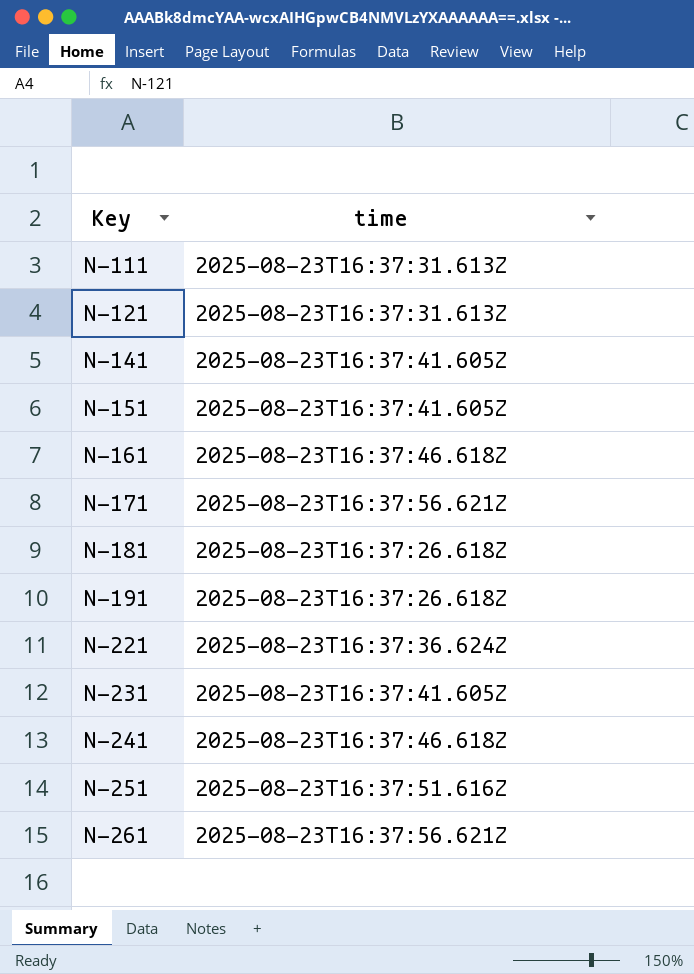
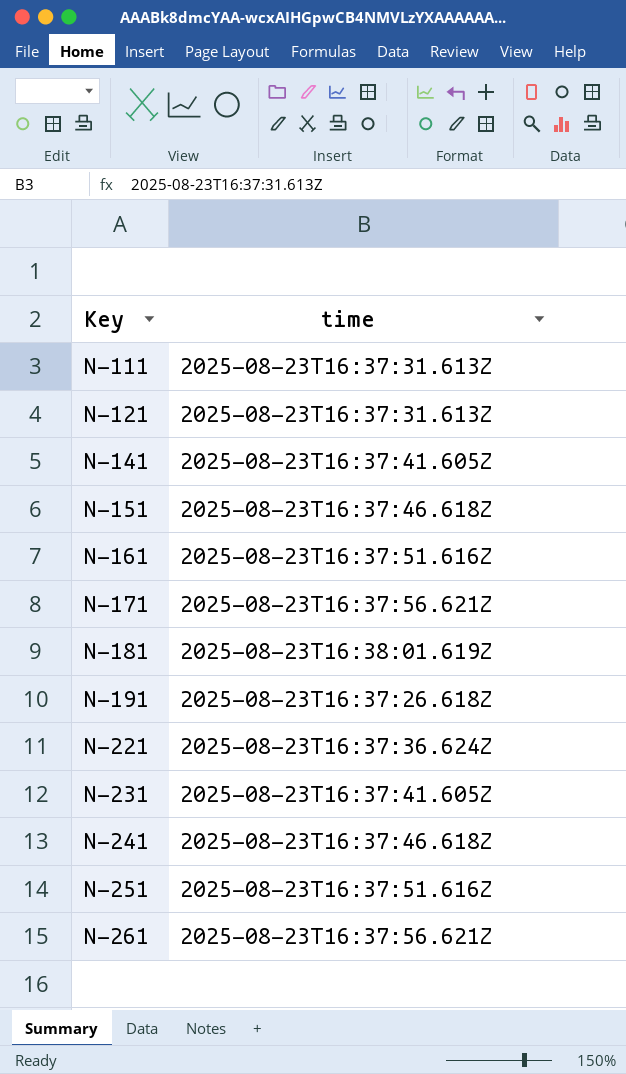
N-151 | time: 2025-08-23T16:37:41.605Z -> 2025-08-23T16:37:46.618Z
N-161 | time: 2025-08-23T16:37:46.618Z -> 2025-08-23T16:37:51.616Z
N-181 | time: 2025-08-23T16:37:26.618Z -> 2025-08-23T16:38:01.619Z

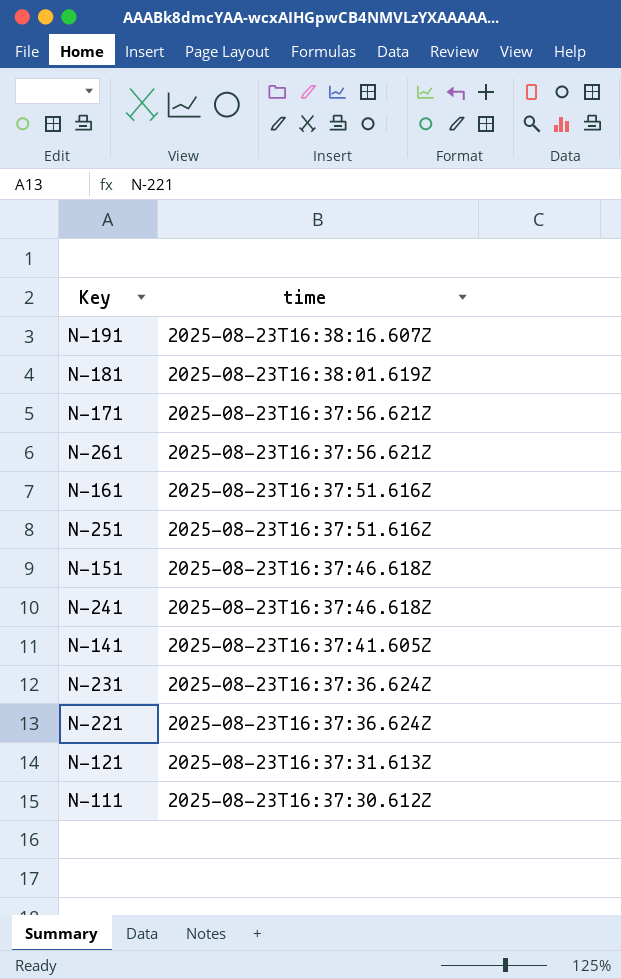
row order: Key ascending -> time descending
N-191 | time: 2025-08-23T16:37:26.618Z -> 2025-08-23T16:38:16.607Z
N-231 | time: 2025-08-23T16:37:41.605Z -> 2025-08-23T16:37:36.624Z
N-111 | time: 2025-08-23T16:37:31.613Z -> 2025-08-23T16:37:30.612Z

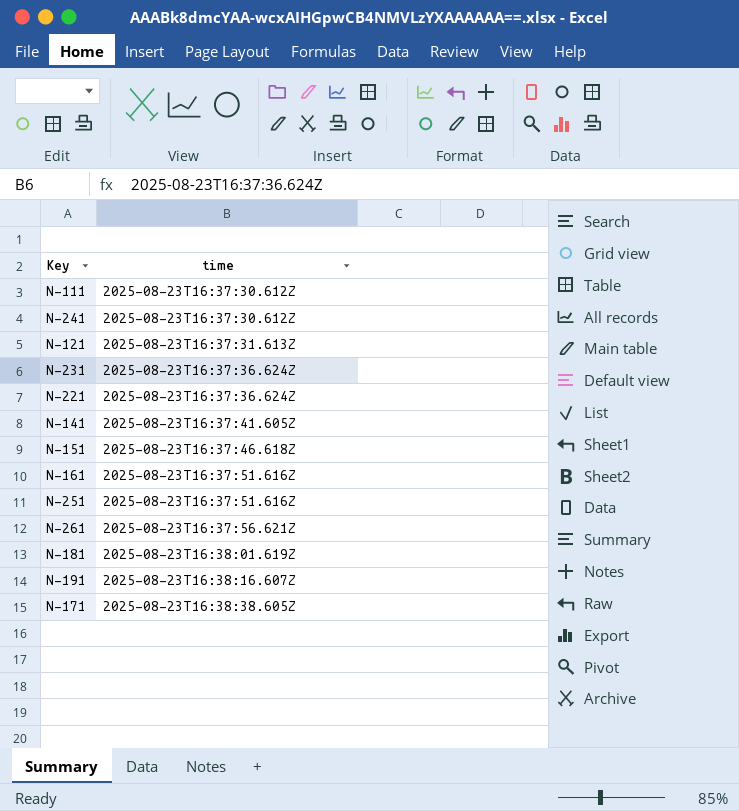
row order: time descending -> time ascending
N-241 | time: 2025-08-23T16:37:46.618Z -> 2025-08-23T16:37:30.612Z
N-171 | time: 2025-08-23T16:37:56.621Z -> 2025-08-23T16:38:38.605Z

